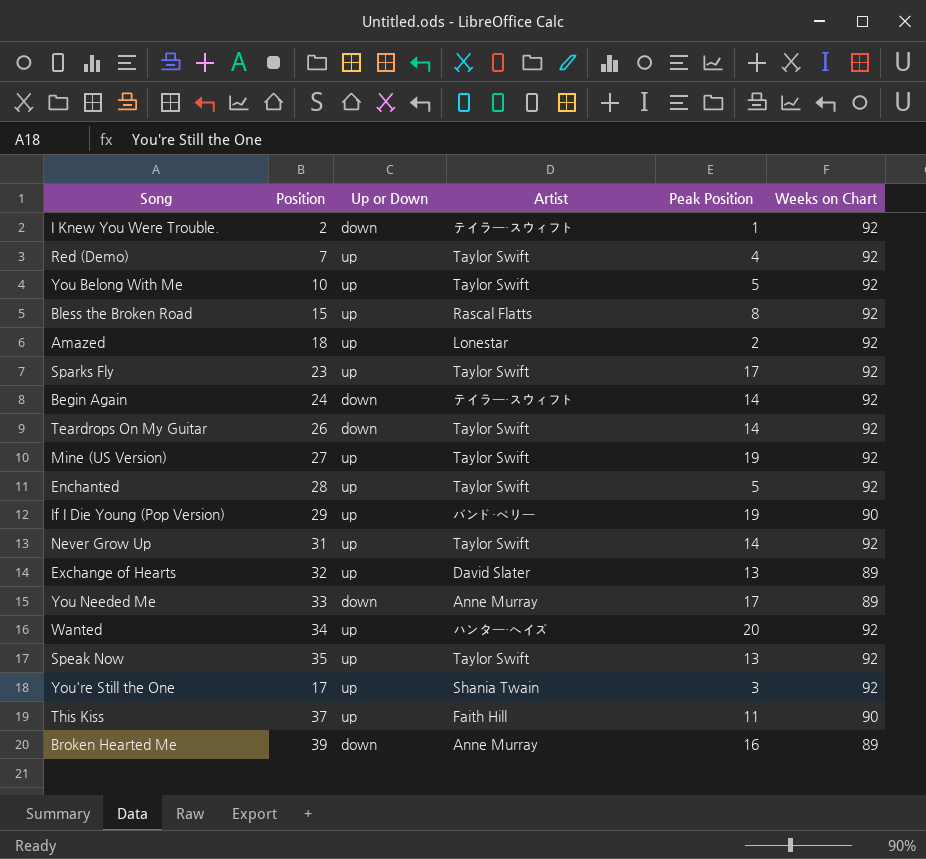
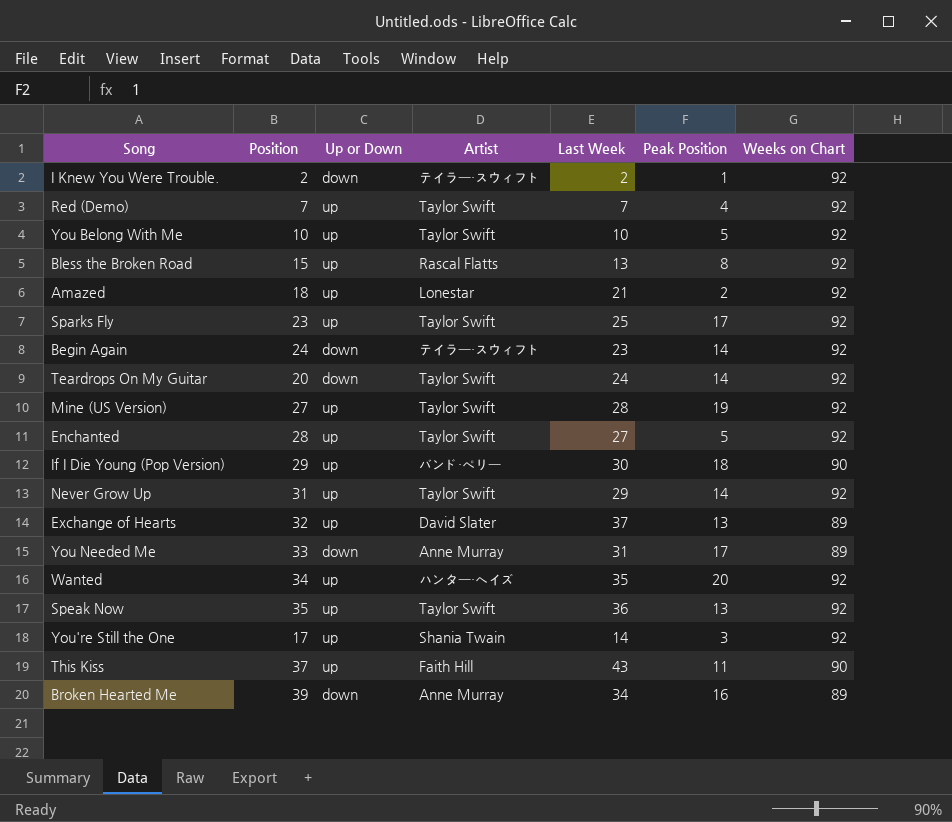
column Last Week | position: none -> 5
Teardrops On My Guitar | Position: 26 -> 20
If I Die Young (Pop Version) | Peak Position: 19 -> 18

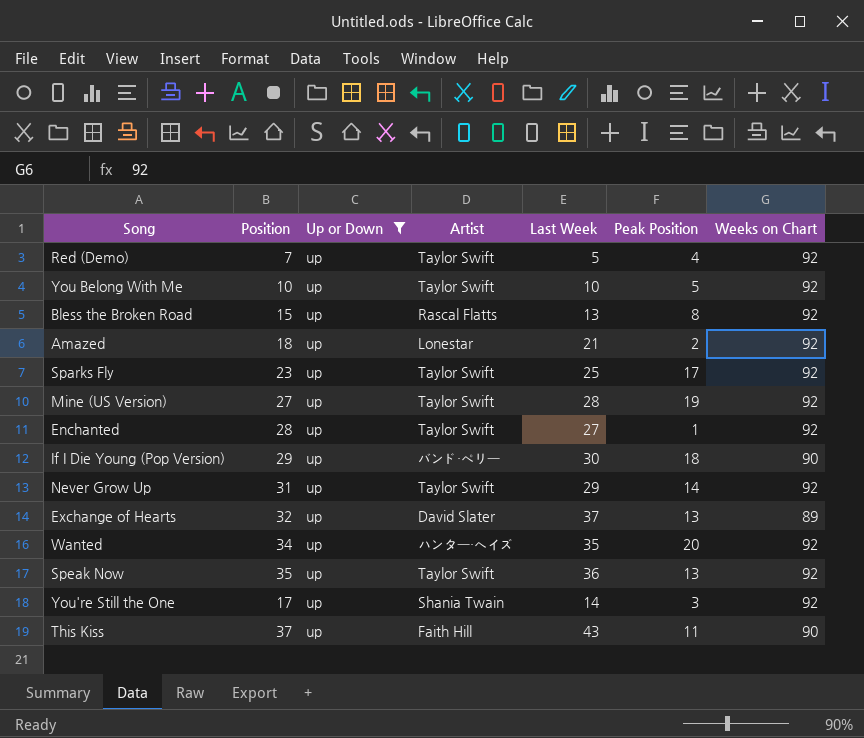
filter: none -> Up or Down = up
Red (Demo) | Last Week: 7 -> 5
Enchanted | Peak Position: 5 -> 1

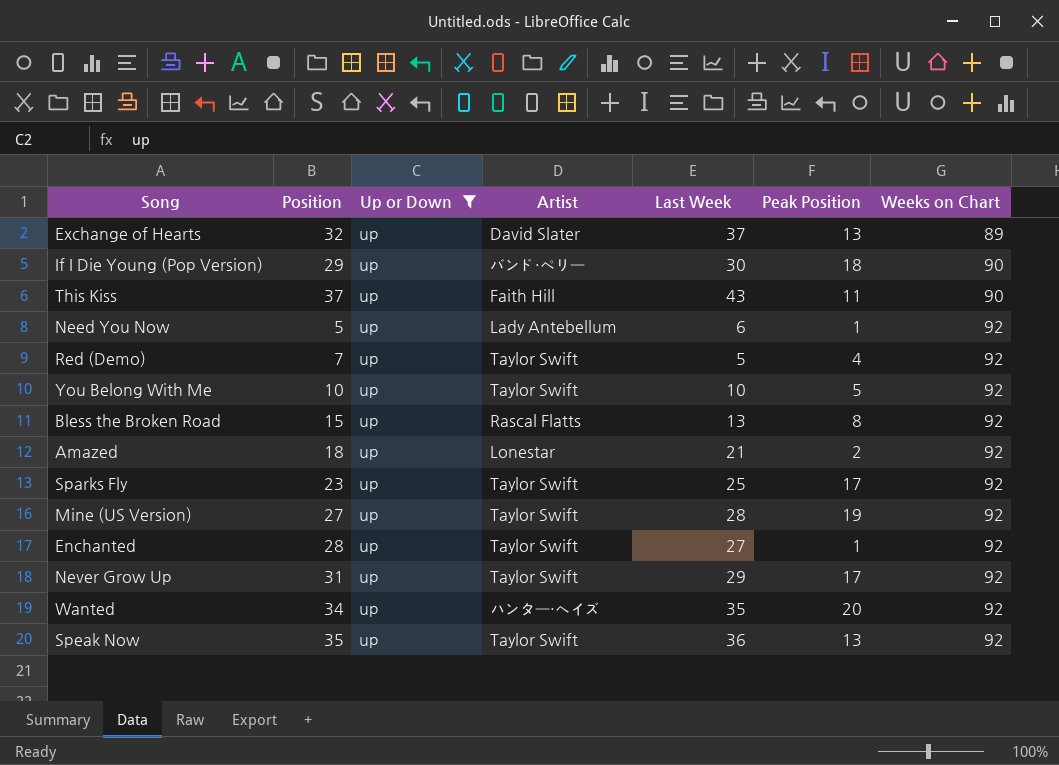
row order: none -> Weeks on Chart ascending
row You're Still the One: 17 | up | Shania Twain | 14 | 3 | 92 -> none
row Need You Now: none -> 5 | up | Lady Antebellum | 6 | 1 | 92
Never Grow Up | Peak Position: 14 -> 17

